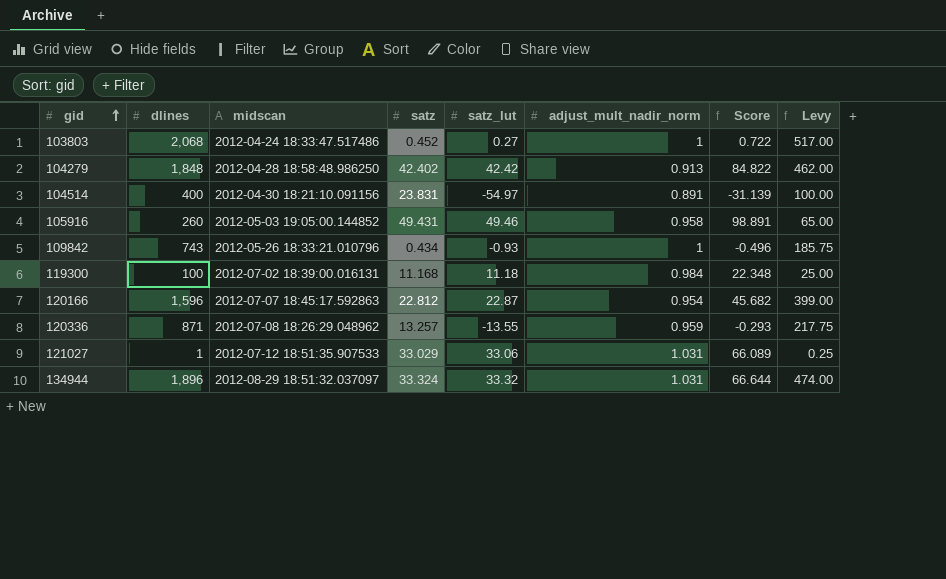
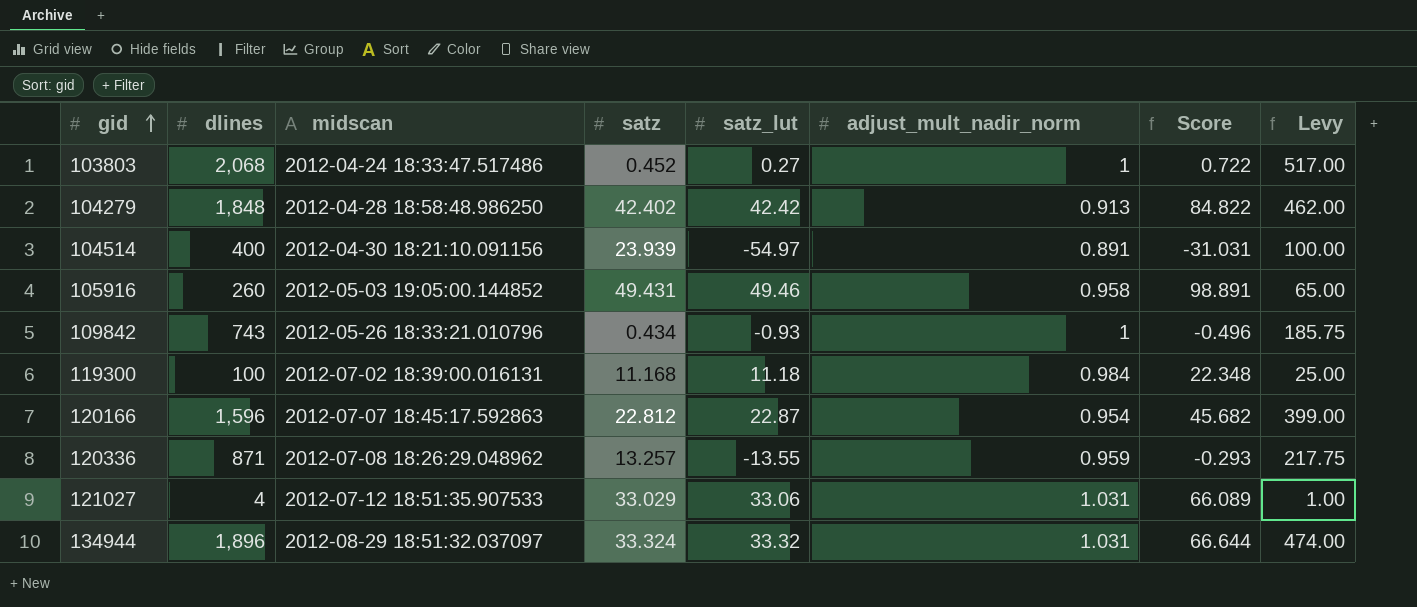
104514 | satz: 23.831 -> 23.939
104514 | Score: -31.139 -> -31.031
121027 | dlines: 1 -> 4
121027 | Levy: 0.25 -> 1.00

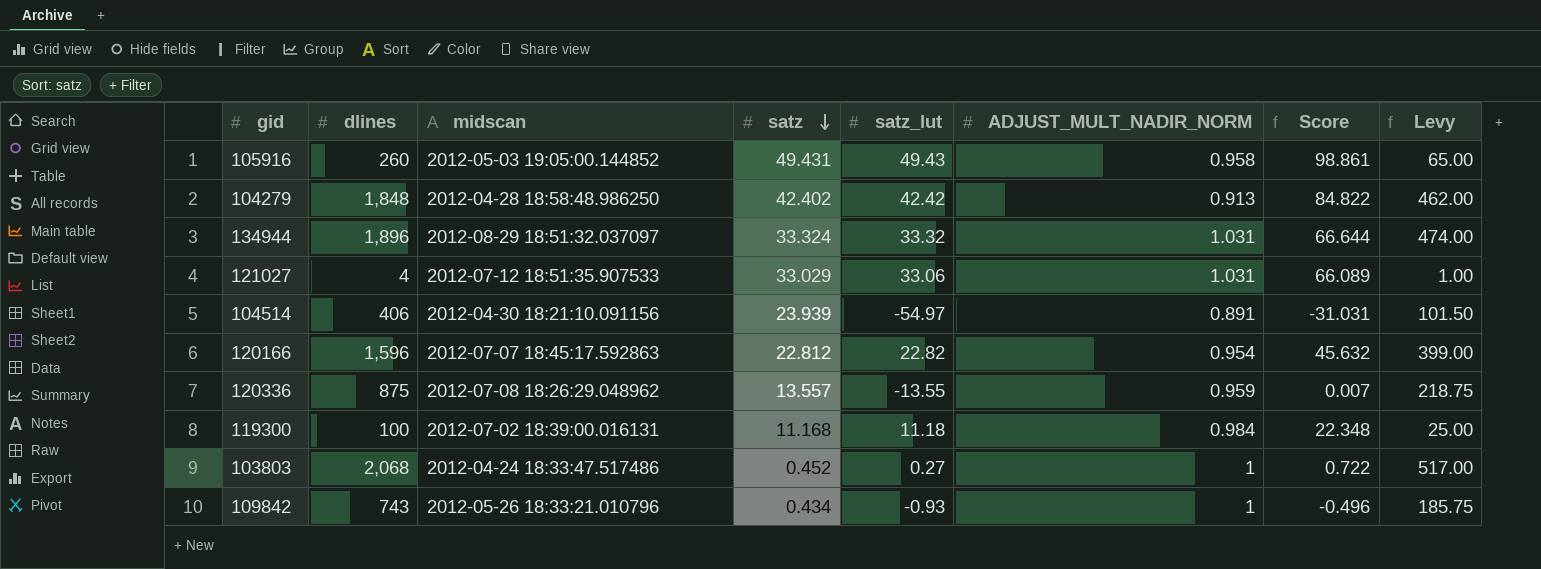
row order: gid ascending -> satz descending
column name: adjust_mult_nadir_norm -> ADJUST_MULT_NADIR_NORM
105916 | satz_lut: 49.46 -> 49.43
105916 | Score: 98.891 -> 98.861
104514 | dlines: 400 -> 406
104514 | Levy: 100.00 -> 101.50
120166 | satz_lut: 22.87 -> 22.82
120166 | Score: 45.682 -> 45.632
120336 | dlines: 871 -> 875
120336 | satz: 13.257 -> 13.557
120336 | Score: -0.293 -> 0.007
120336 | Levy: 217.75 -> 218.75

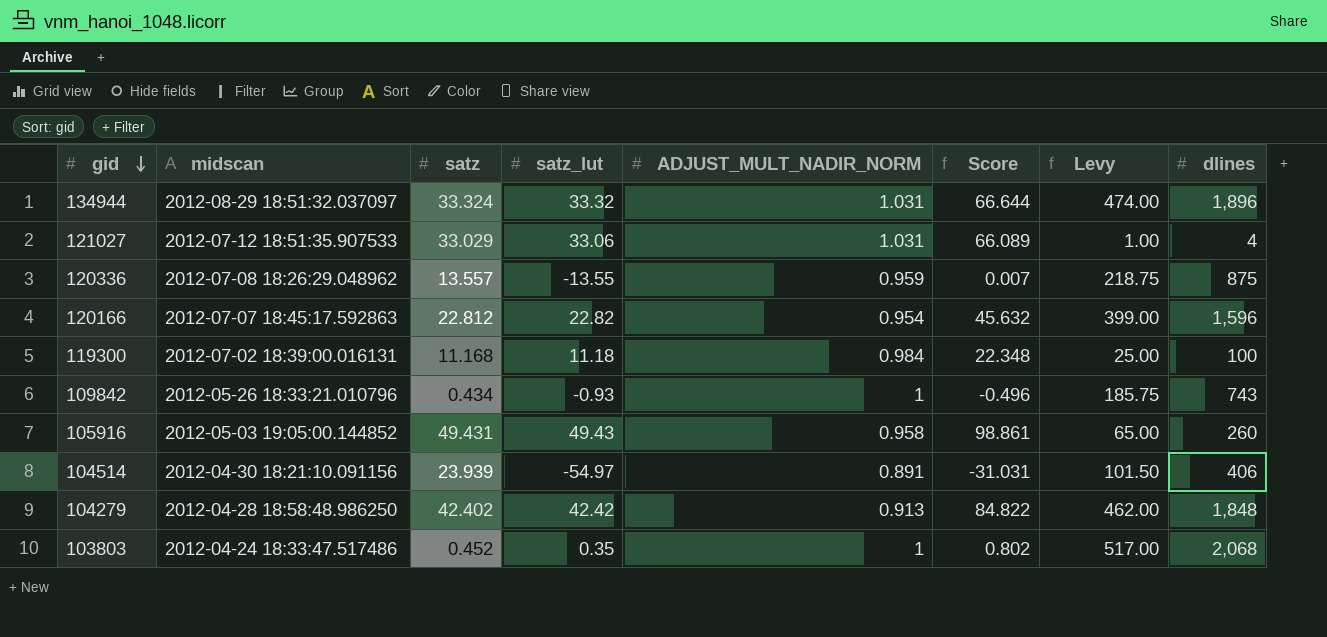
row order: satz descending -> gid descending
column dlines | position: 2 -> 8
103803 | satz_lut: 0.27 -> 0.35
103803 | Score: 0.722 -> 0.802

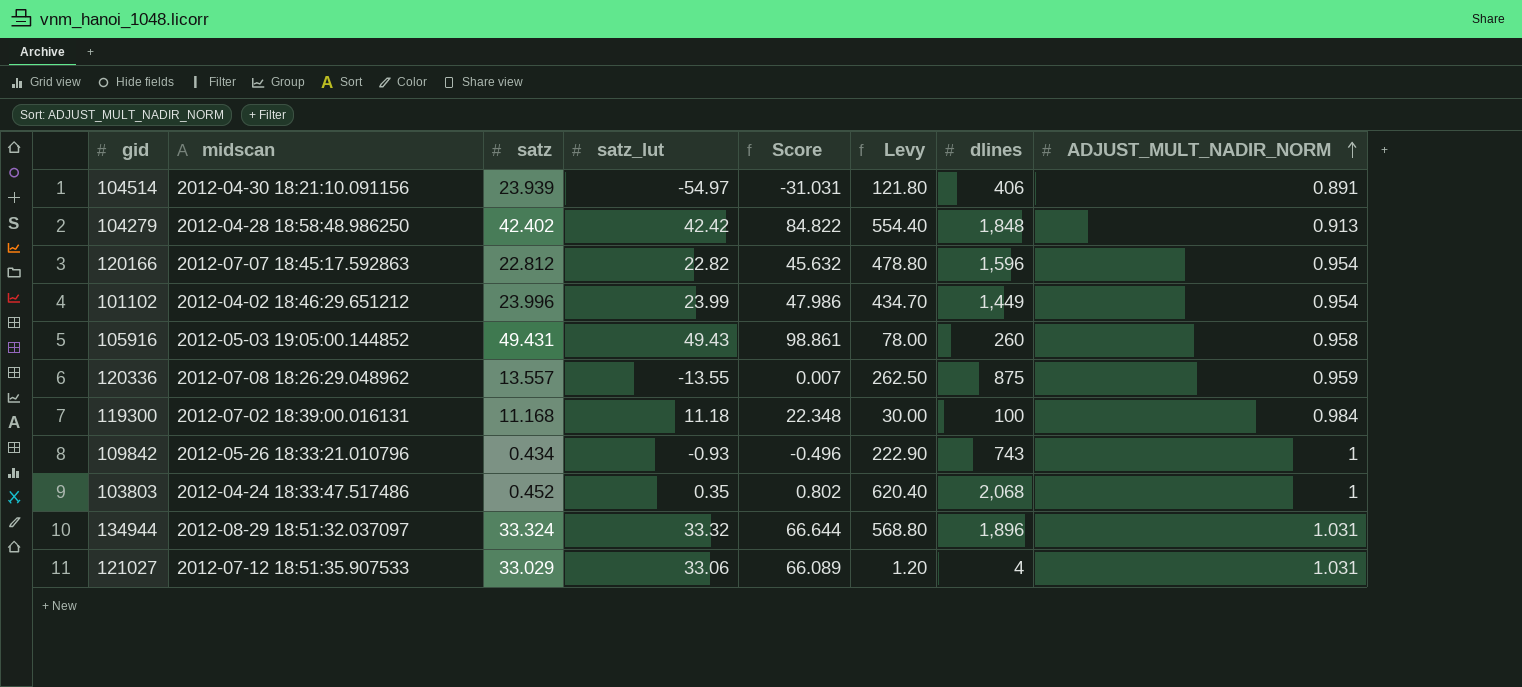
row order: gid descending -> ADJUST_MULT_NADIR_NORM ascending
column Levy | formula: [dlines] * 0.25 -> [dlines] * 0.3
column ADJUST_MULT_NADIR_NORM | position: 5 -> 8
row 101102: none -> 2012-04-02 18:46:29.651212 | 23.996 | 23.99 | 47.986 | 434.70 | 1,449 | 0.954

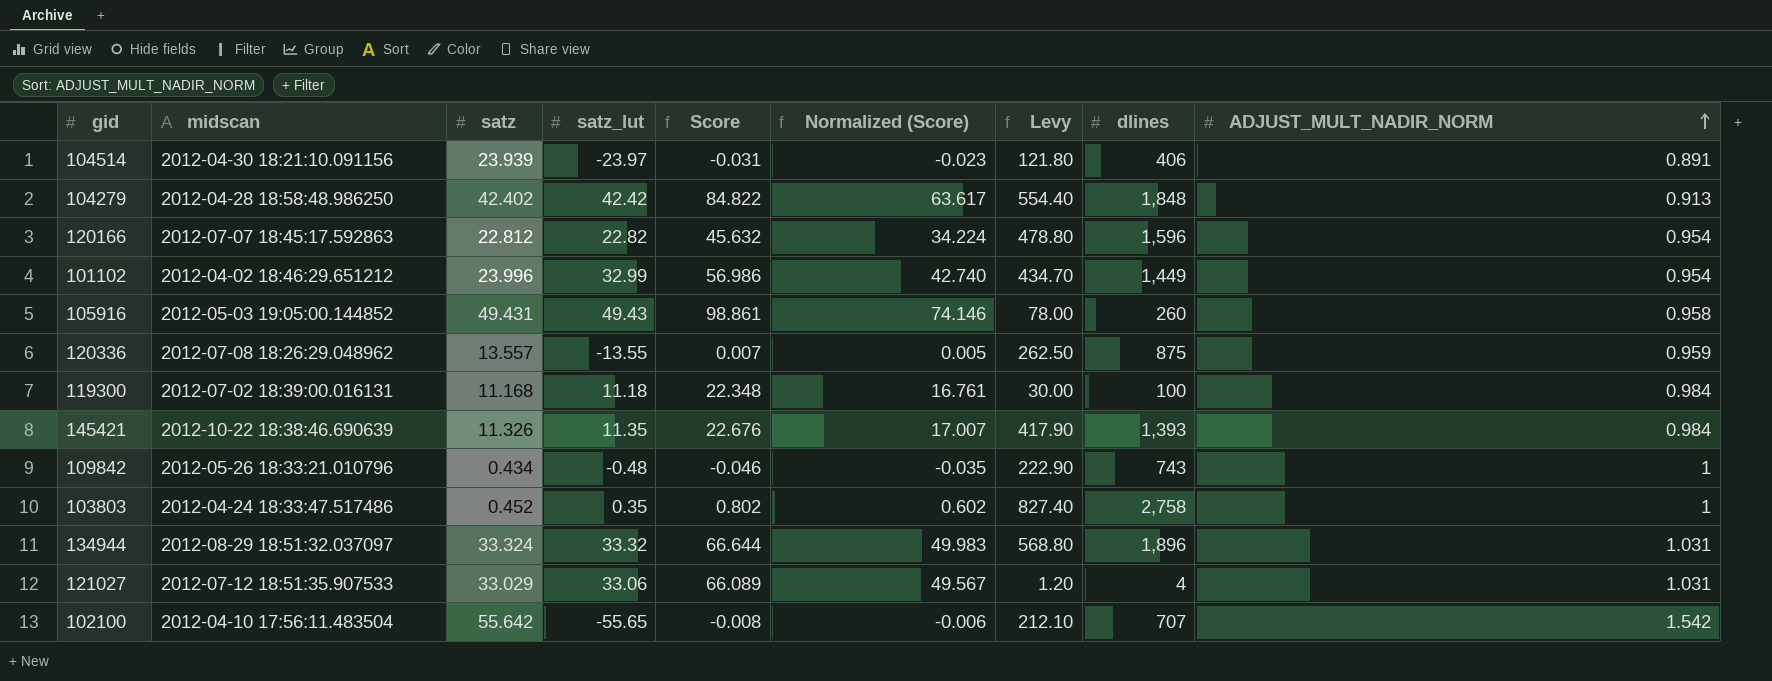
column Normalized (Score) | formula: none -> [Score] * 0.75
104514 | satz_lut: -54.97 -> -23.97
104514 | Score: -31.031 -> -0.031
101102 | satz_lut: 23.99 -> 32.99
101102 | Score: 47.986 -> 56.986
row 145421: none -> 2012-10-22 18:38:46.690639 | 11.326 | 11.35 | 22.676 | 17.007 | 417.90 | 1,393 | 0.984
109842 | satz_lut: -0.93 -> -0.48
109842 | Score: -0.496 -> -0.046
103803 | Levy: 620.40 -> 827.40
103803 | dlines: 2,068 -> 2,758
row 102100: none -> 2012-04-10 17:56:11.483504 | 55.642 | -55.65 | -0.008 | -0.006 | 212.10 | 707 | 1.542

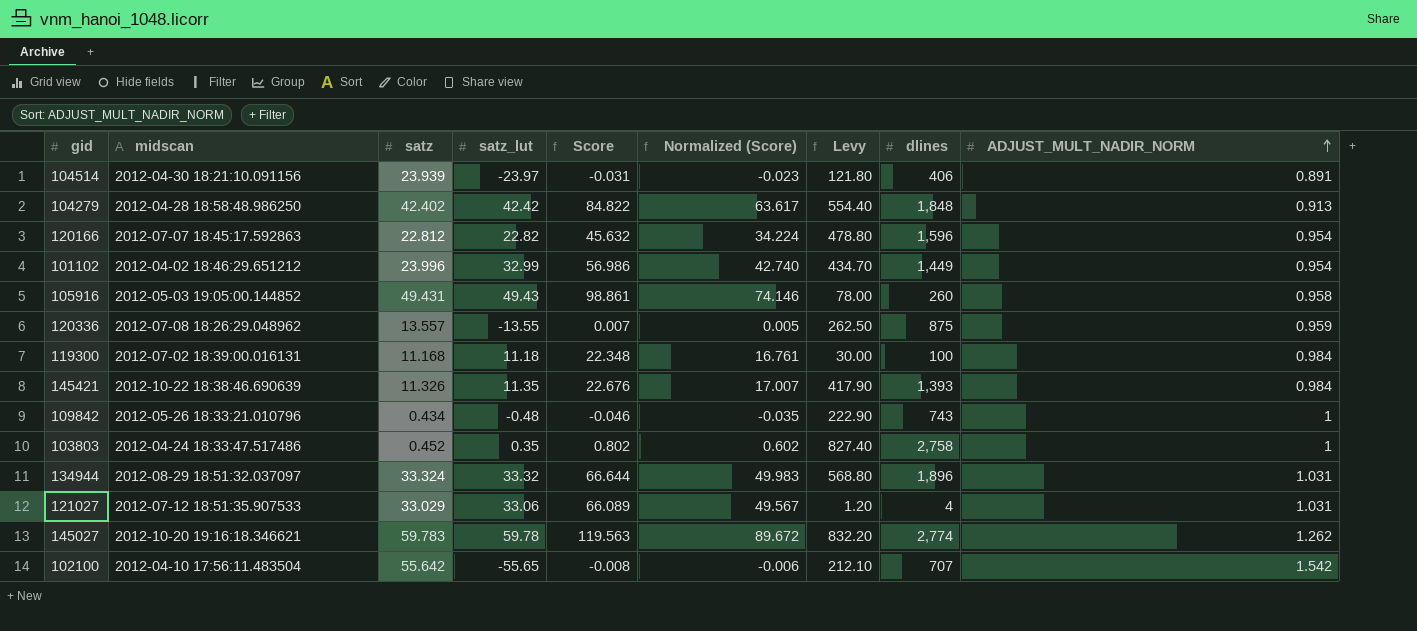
row 145027: none -> 2012-10-20 19:16:18.346621 | 59.783 | 59.78 | 119.563 | 89.672 | 832.20 | 2,774 | 1.262

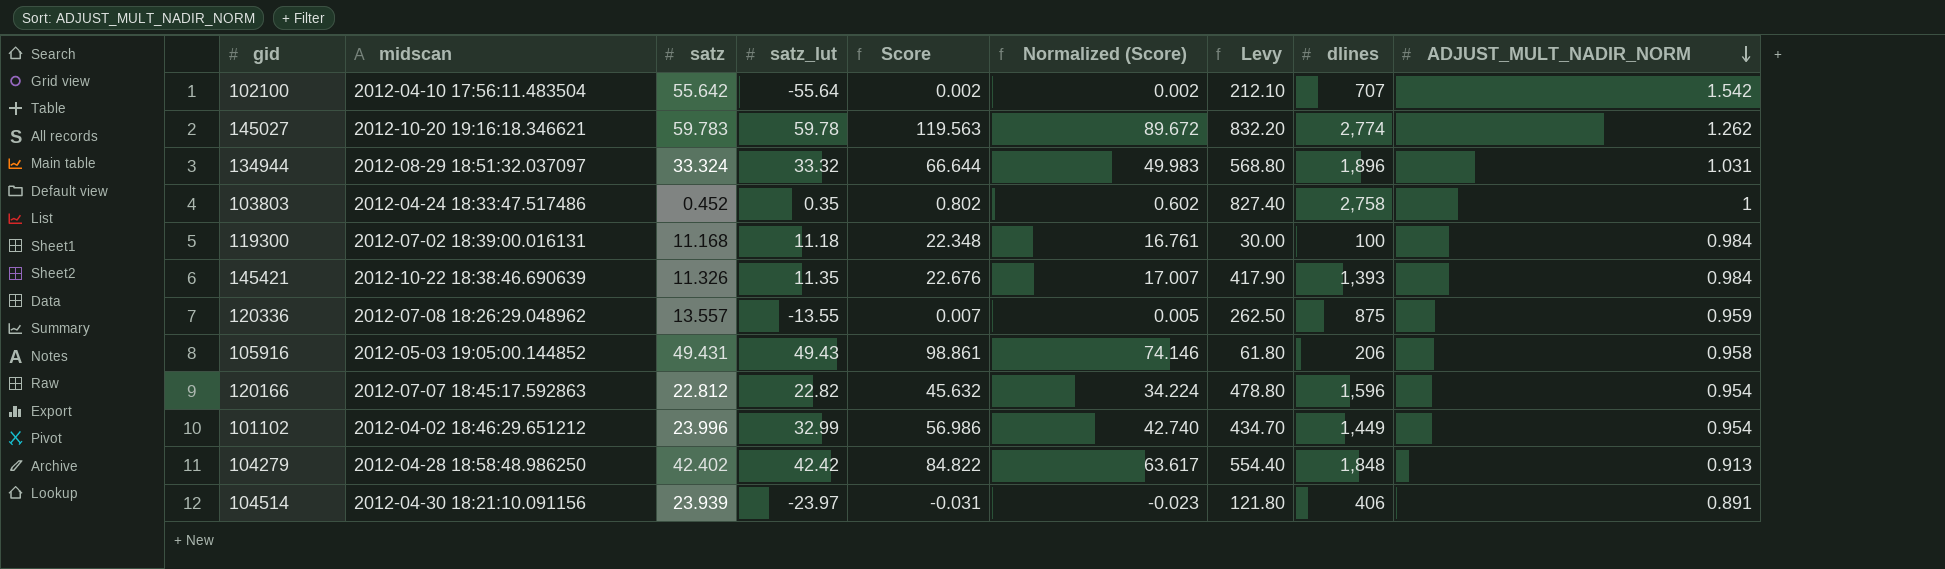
row order: ADJUST_MULT_NADIR_NORM ascending -> ADJUST_MULT_NADIR_NORM descending
row 109842: 2012-05-26 18:33:21.010796 | 0.434 | -0.48 | -0.046 | -0.035 | 222.90 | 743 | 1 -> none
row 121027: 2012-07-12 18:51:35.907533 | 33.029 | 33.06 | 66.089 | 49.567 | 1.20 | 4 | 1.031 -> none
102100 | satz_lut: -55.65 -> -55.64
102100 | Score: -0.008 -> 0.002
102100 | Normalized (Score): -0.006 -> 0.002
105916 | Levy: 78.00 -> 61.80
105916 | dlines: 260 -> 206

